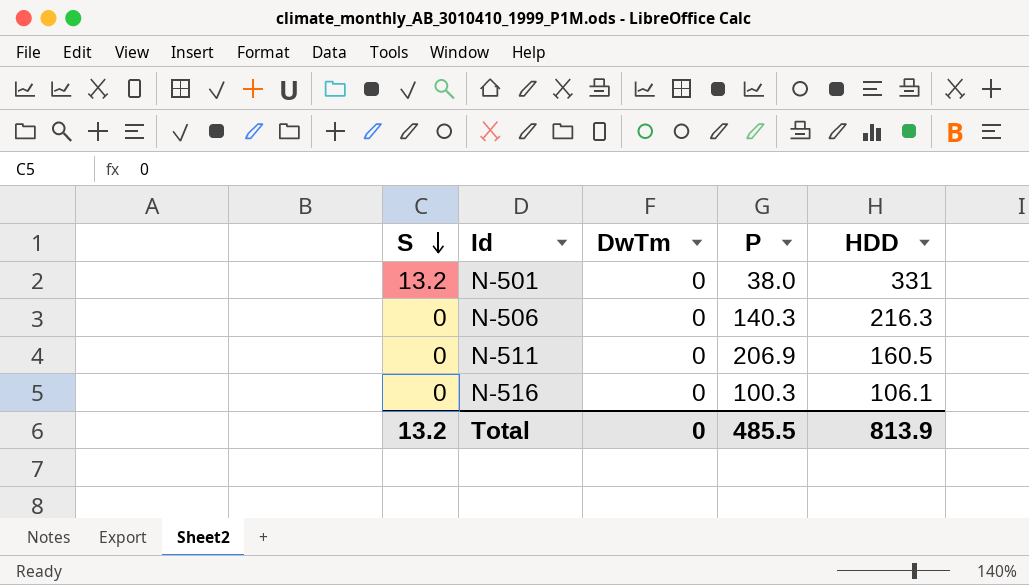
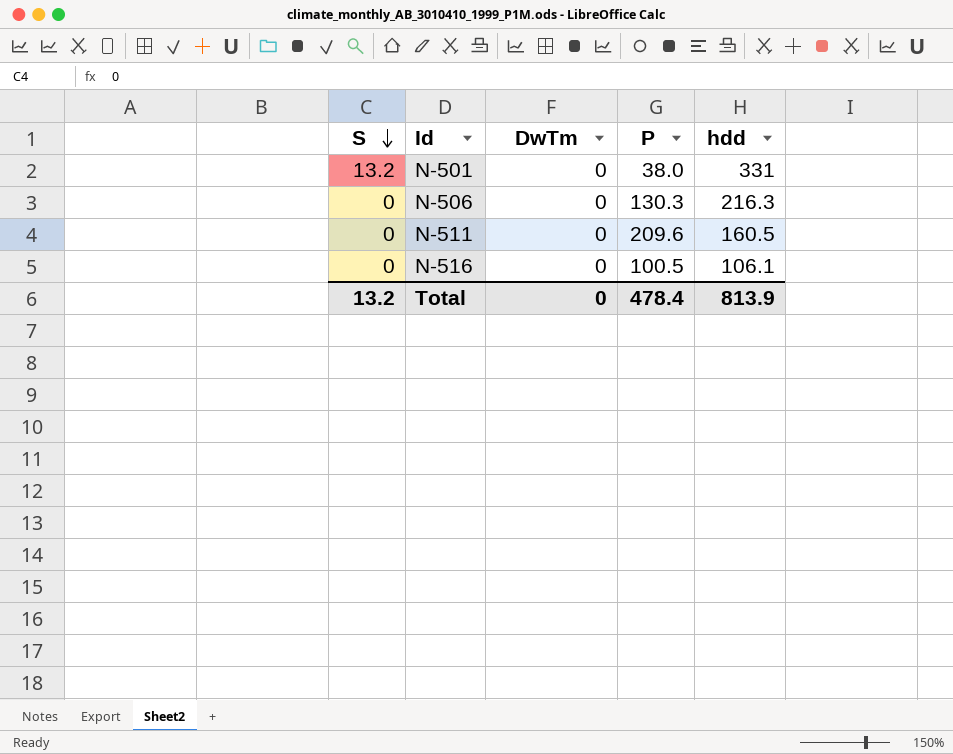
column name: HDD -> hdd
N-506 | P: 140.3 -> 130.3
N-511 | P: 206.9 -> 209.6
N-516 | P: 100.3 -> 100.5
Total | P: 485.5 -> 478.4

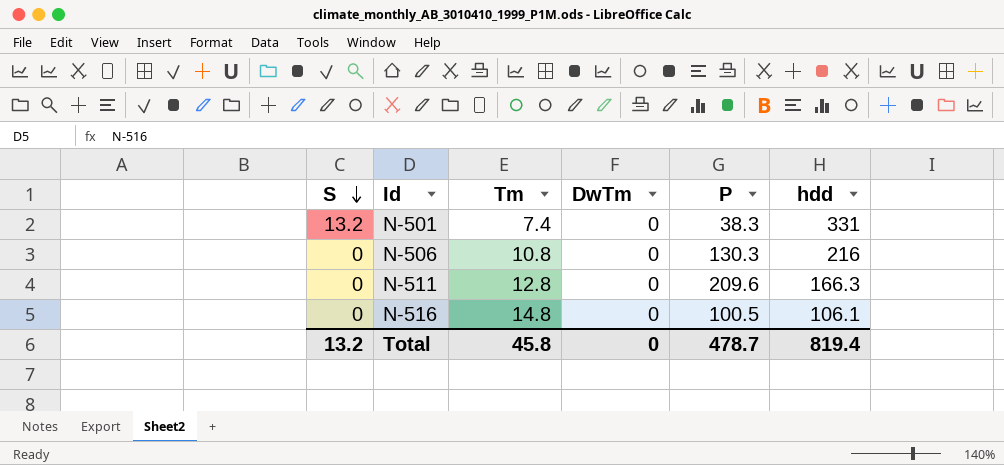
column Tm | position: none -> 3
N-501 | P: 38.0 -> 38.3
N-506 | hdd: 216.3 -> 216
N-511 | hdd: 160.5 -> 166.3
Total | P: 478.4 -> 478.7
Total | hdd: 813.9 -> 819.4

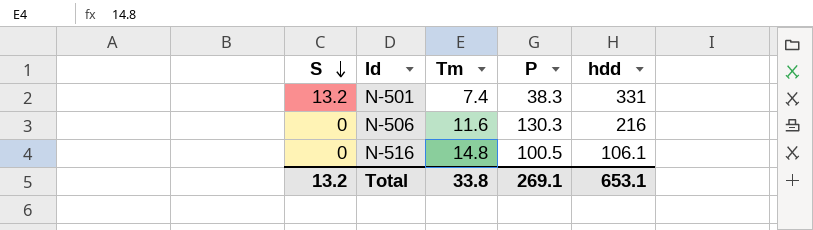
column DwTm | position: 4 -> none
row N-511: 0 | 12.8 | 0 | 209.6 | 166.3 -> none
N-506 | Tm: 10.8 -> 11.6
Total | Tm: 45.8 -> 33.8
Total | P: 478.7 -> 269.1
Total | hdd: 819.4 -> 653.1

